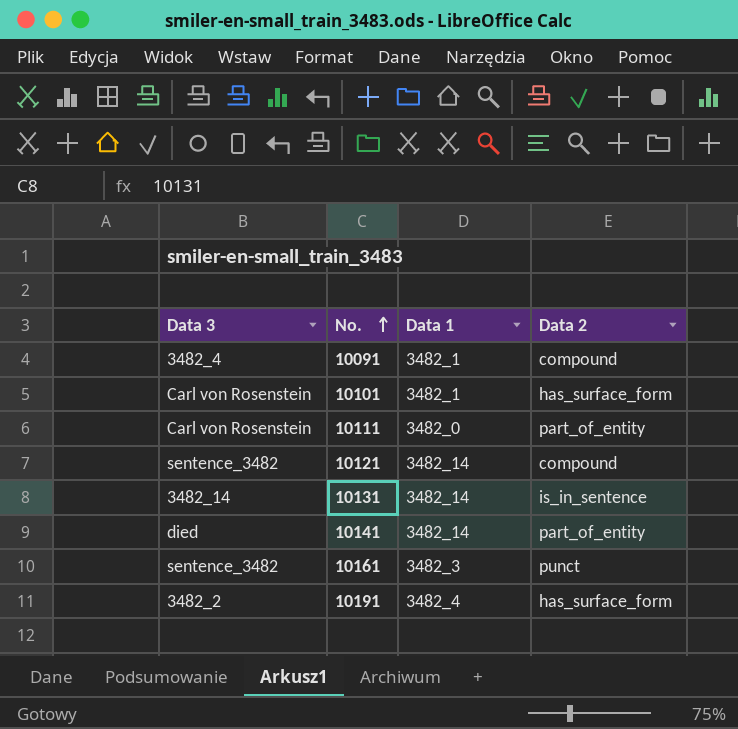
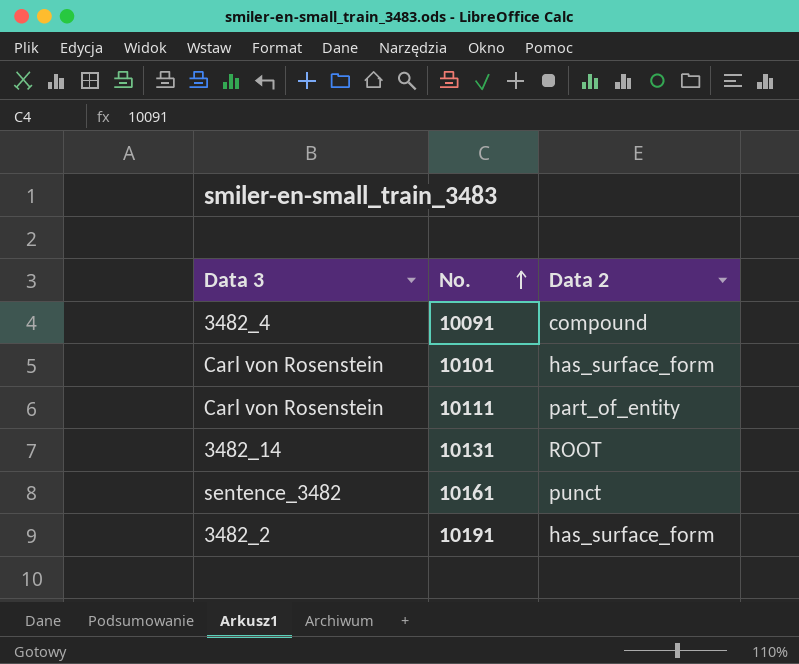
column Data 1 | position: 3 -> none
row 10121: sentence_3482 | 3482_14 | compound -> none
row 10141: died | 3482_14 | part_of_entity -> none
10131 | Data 2: is_in_sentence -> ROOT

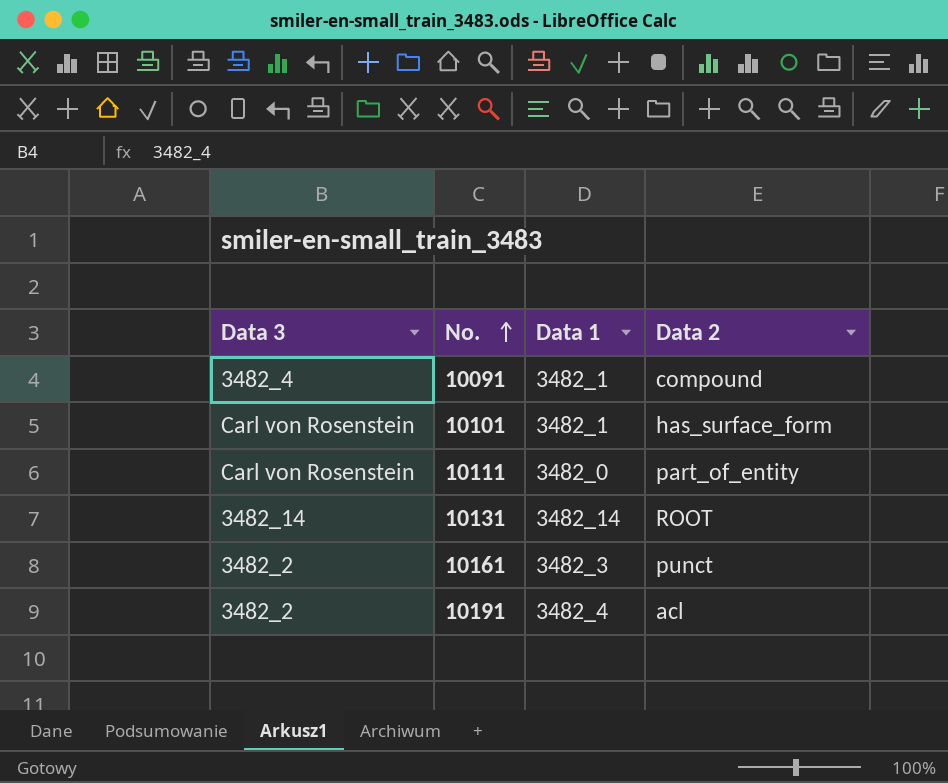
column Data 1 | position: none -> 3
10161 | Data 3: sentence_3482 -> 3482_2
10191 | Data 2: has_surface_form -> acl

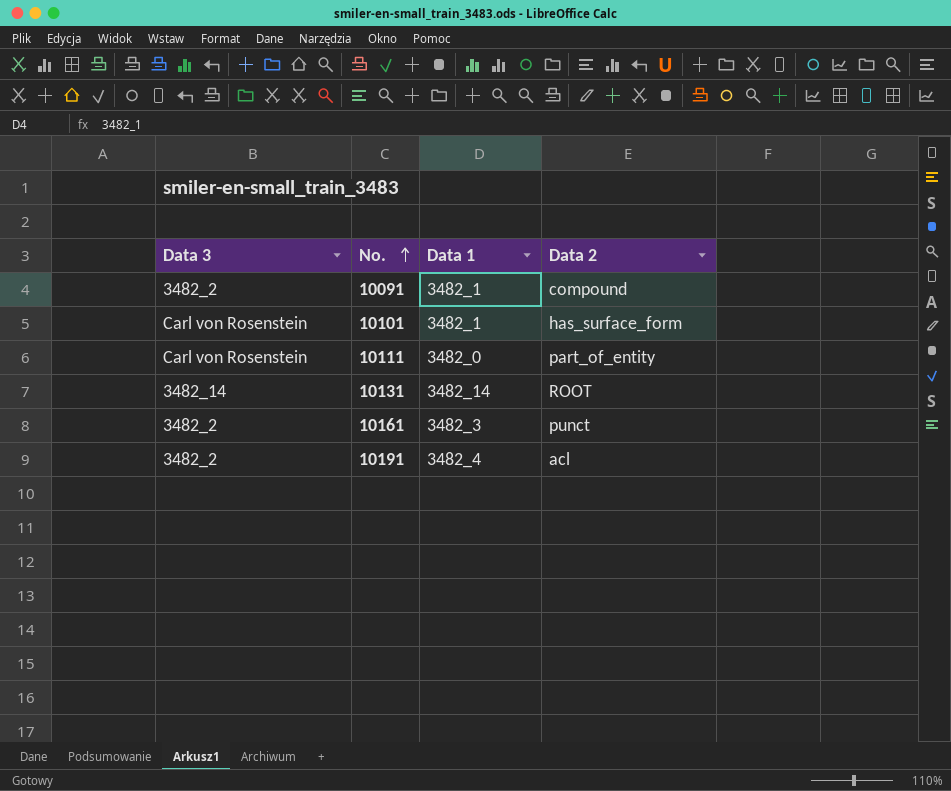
10091 | Data 3: 3482_4 -> 3482_2

